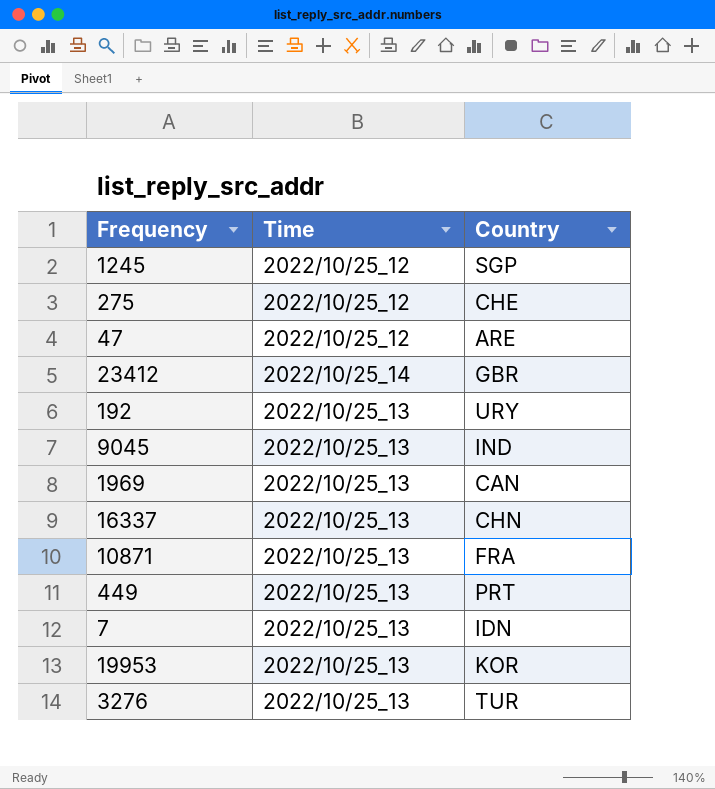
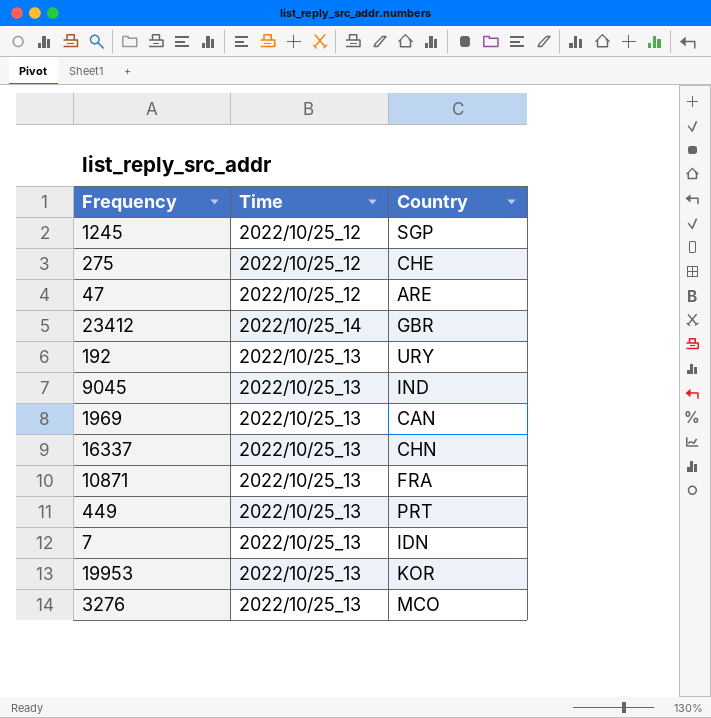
3276 | Country: TUR -> MCO

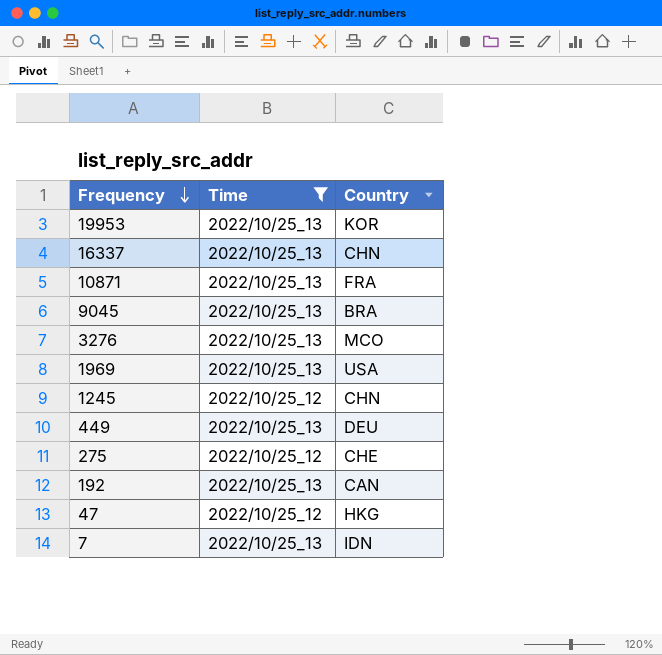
filter: none -> Time != 2022/10/25_14
row order: none -> Frequency descending
9045 | Country: IND -> BRA
1969 | Country: CAN -> USA
1245 | Country: SGP -> CHN
449 | Country: PRT -> DEU
192 | Country: URY -> CAN
47 | Country: ARE -> HKG

